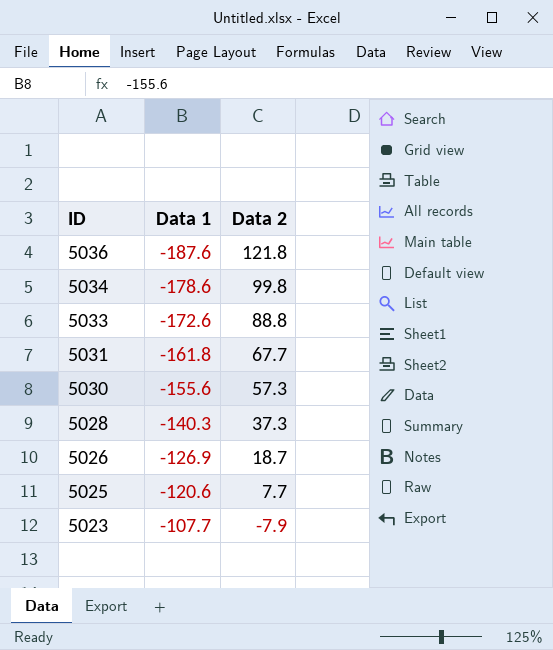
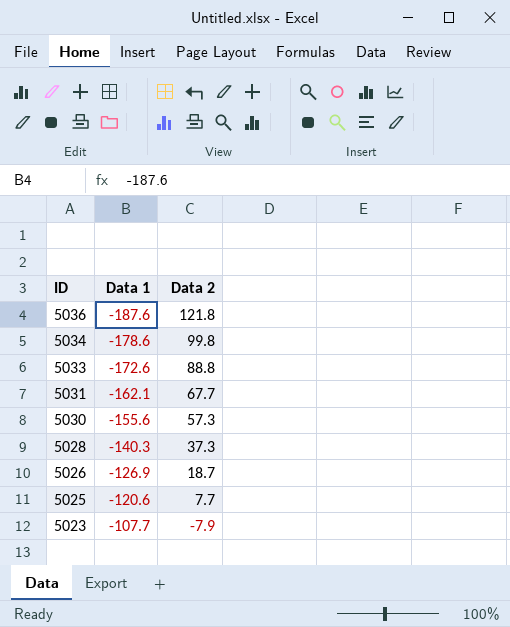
5031 | Data 1: -161.8 -> -162.1

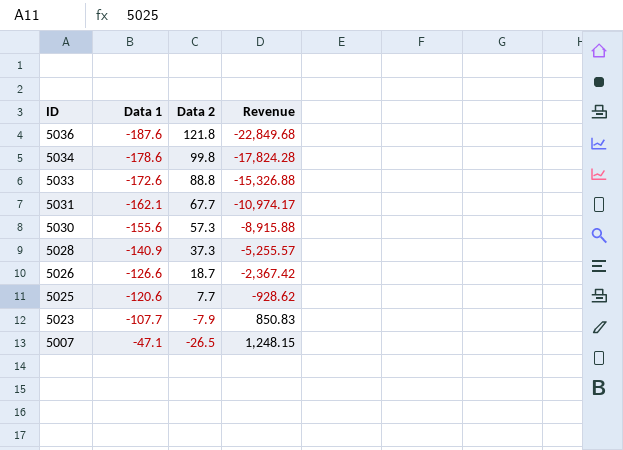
column Revenue | formula: none -> [Data 1] * [Data 2]
5028 | Data 1: -140.3 -> -140.9
5026 | Data 1: -126.9 -> -126.6
row 5007: none -> -47.1 | -26.5 | 1,248.15

